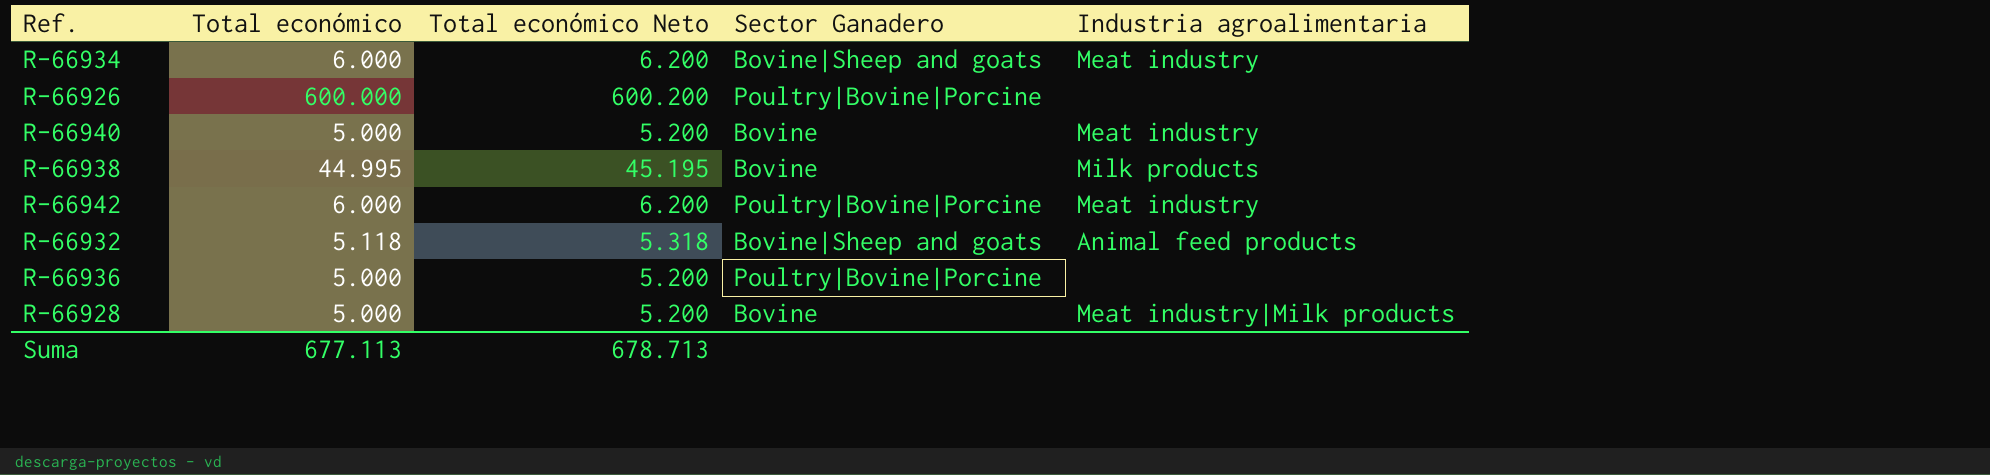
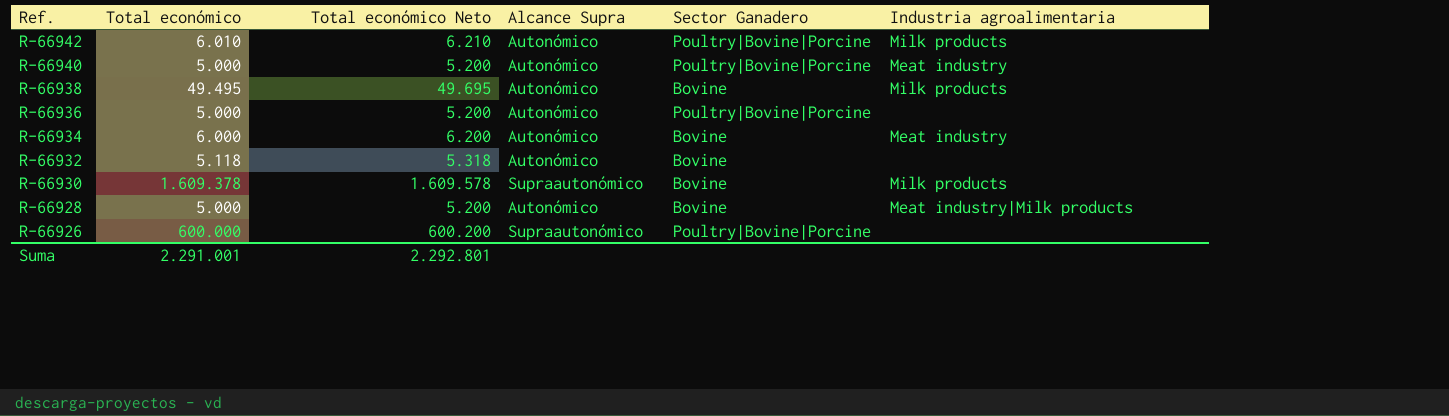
row order: none -> Ref. descending
column Alcance Supra | position: none -> 4
R-66942 | Total económico: 6.000 -> 6.010
R-66942 | Total económico Neto: 6.200 -> 6.210
R-66942 | Industria agroalimentaria: Meat industry -> Milk products
R-66940 | Sector Ganadero: Bovine -> Poultry|Bovine|Porcine
R-66938 | Total económico: 44.995 -> 49.495
R-66938 | Total económico Neto: 45.195 -> 49.695
R-66934 | Sector Ganadero: Bovine|Sheep and goats -> Bovine
R-66932 | Sector Ganadero: Bovine|Sheep and goats -> Bovine
R-66932 | Industria agroalimentaria: Animal feed products -> none
row R-66930: none -> 1.609.378 | 1.609.578 | Supraautonómico | Bovine | Milk products
Suma | Total económico: 677.113 -> 2.291.001
Suma | Total económico Neto: 678.713 -> 2.292.801

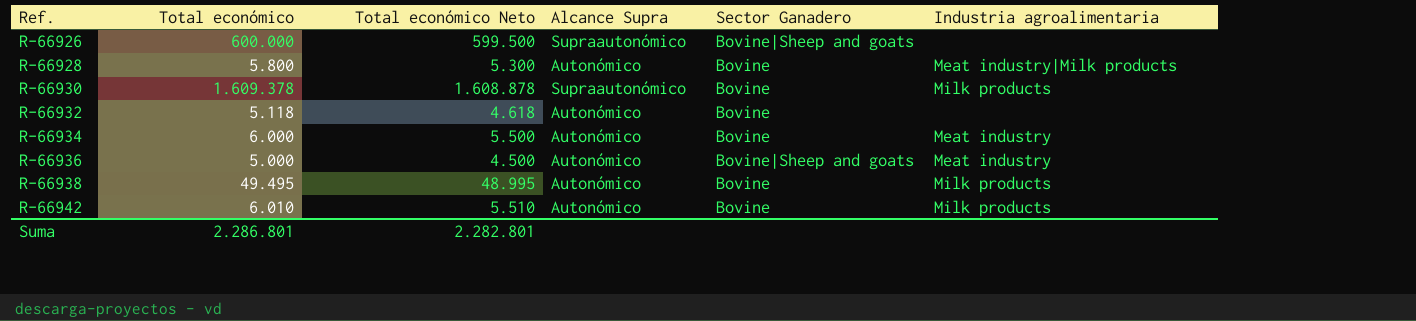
row order: Ref. descending -> Ref. ascending
column Total económico Neto | formula: [Total económico] + 200 -> [Total económico] - 500
row R-66940: 5.000 | 5.200 | Autonómico | Poultry|Bovine|Porcine | Meat industry -> none
R-66926 | Sector Ganadero: Poultry|Bovine|Porcine -> Bovine|Sheep and goats
R-66928 | Total económico: 5.000 -> 5.800
R-66936 | Sector Ganadero: Poultry|Bovine|Porcine -> Bovine|Sheep and goats
R-66936 | Industria agroalimentaria: none -> Meat industry
R-66942 | Sector Ganadero: Poultry|Bovine|Porcine -> Bovine
Suma | Total económico: 2.291.001 -> 2.286.801
Suma | Total económico Neto: 2.292.801 -> 2.282.801

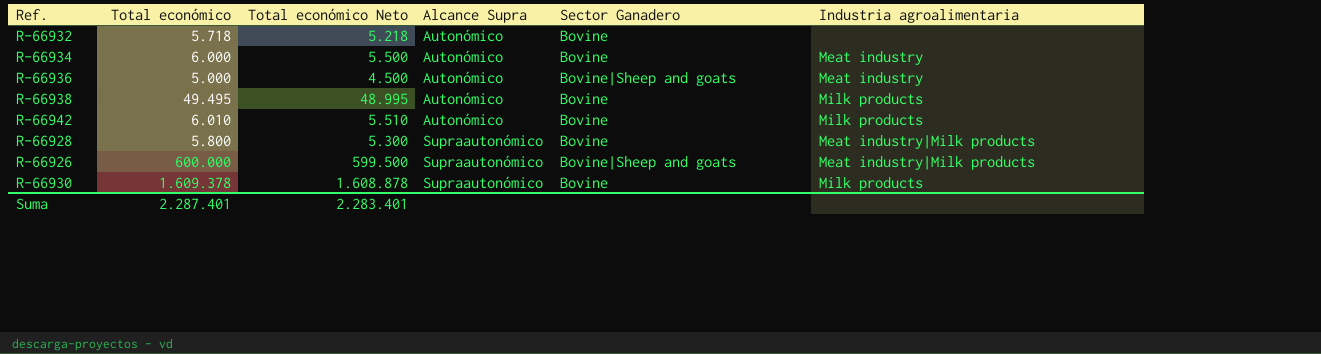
row order: Ref. ascending -> Alcance Supra ascending
R-66932 | Total económico: 5.118 -> 5.718
R-66932 | Total económico Neto: 4.618 -> 5.218
R-66928 | Alcance Supra: Autonómico -> Supraautonómico
R-66926 | Industria agroalimentaria: none -> Meat industry|Milk products
Suma | Total económico: 2.286.801 -> 2.287.401
Suma | Total económico Neto: 2.282.801 -> 2.283.401

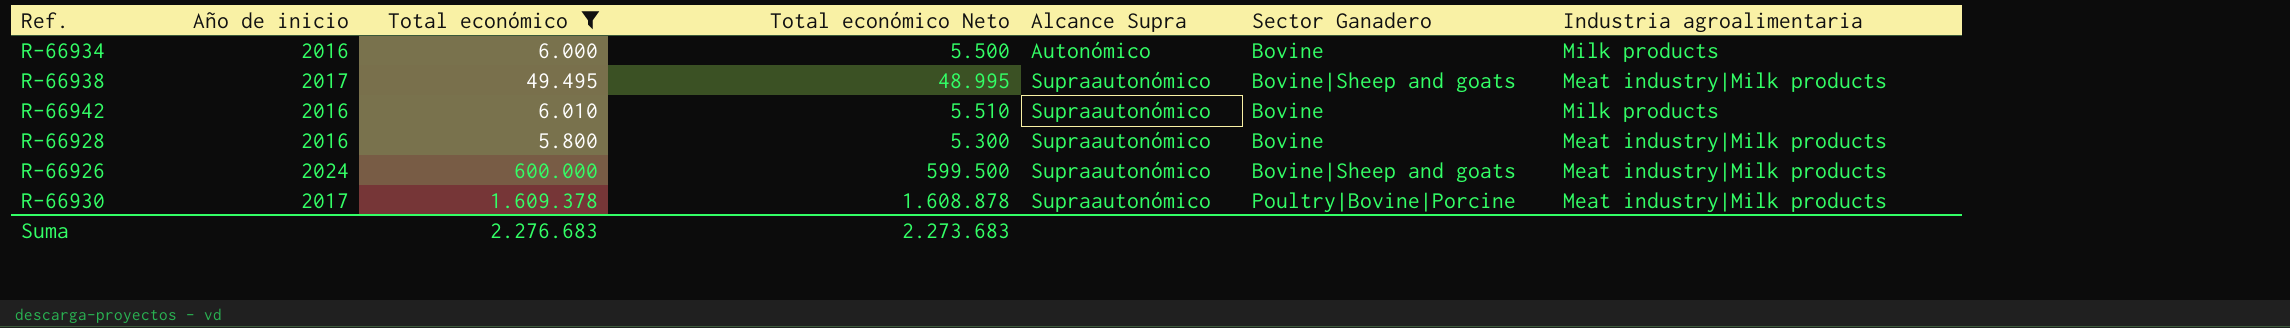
filter: none -> Total económico >= 5.800
column Año de inicio | position: none -> 2
R-66934 | Industria agroalimentaria: Meat industry -> Milk products
R-66938 | Alcance Supra: Autonómico -> Supraautonómico
R-66938 | Sector Ganadero: Bovine -> Bovine|Sheep and goats
R-66938 | Industria agroalimentaria: Milk products -> Meat industry|Milk products
R-66942 | Alcance Supra: Autonómico -> Supraautonómico
R-66930 | Sector Ganadero: Bovine -> Poultry|Bovine|Porcine
R-66930 | Industria agroalimentaria: Milk products -> Meat industry|Milk products
Suma | Total económico: 2.287.401 -> 2.276.683
Suma | Total económico Neto: 2.283.401 -> 2.273.683

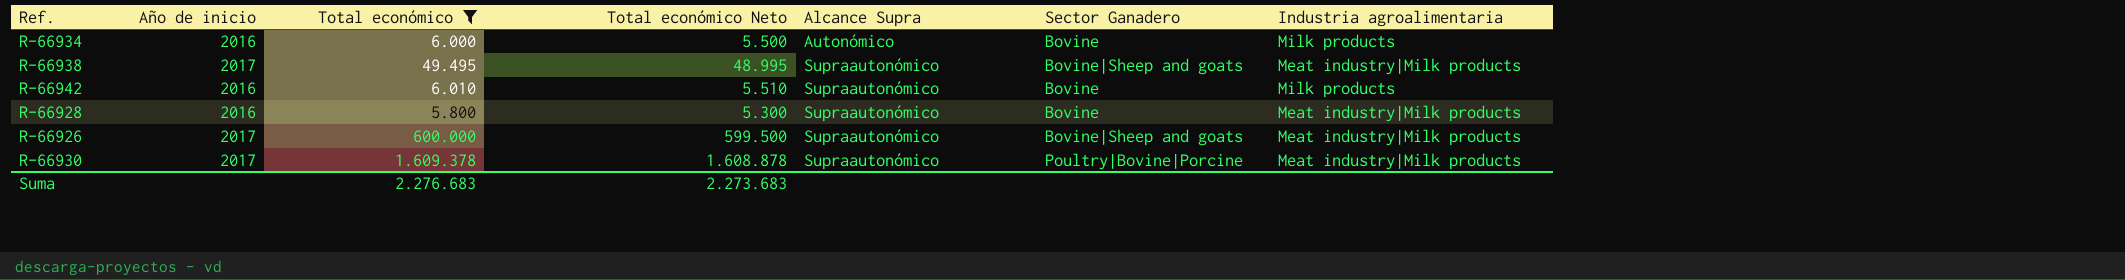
R-66926 | Año de inicio: 2024 -> 2017

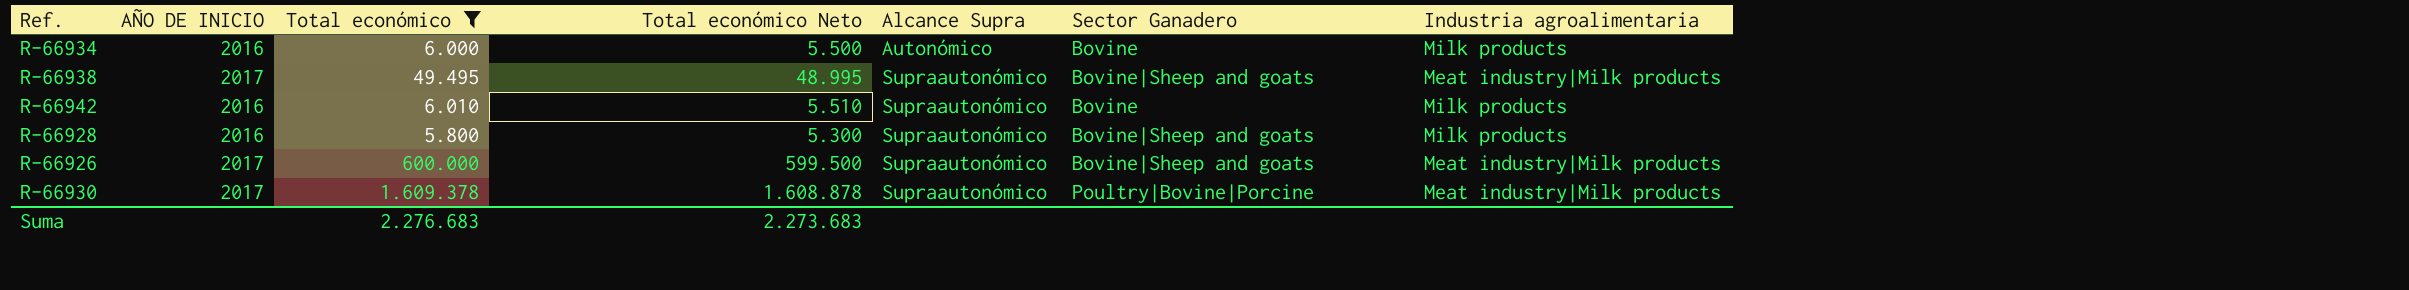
column name: Año de inicio -> AÑO DE INICIO
R-66928 | Sector Ganadero: Bovine -> Bovine|Sheep and goats
R-66928 | Industria agroalimentaria: Meat industry|Milk products -> Milk products

